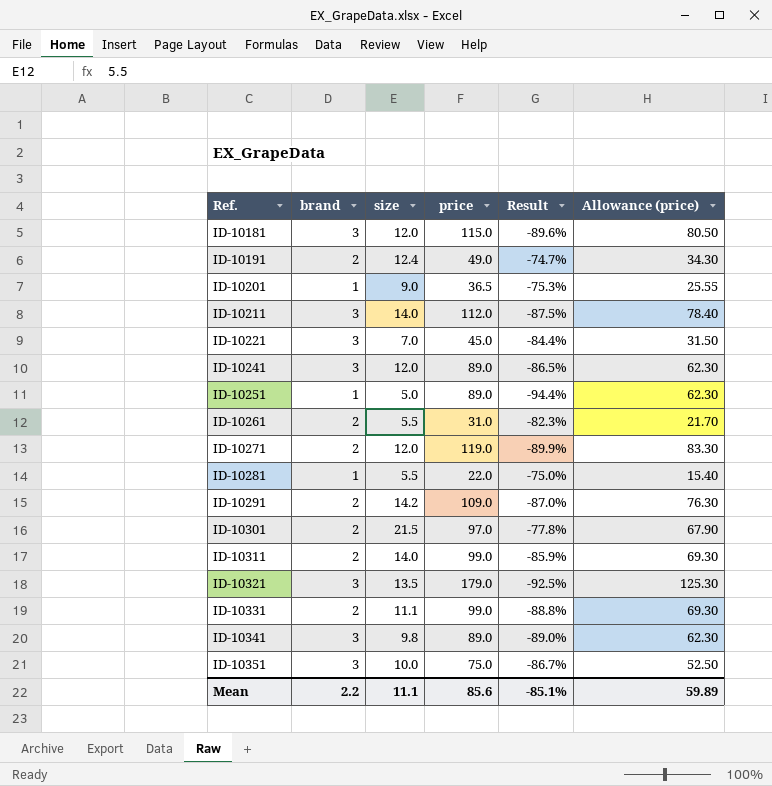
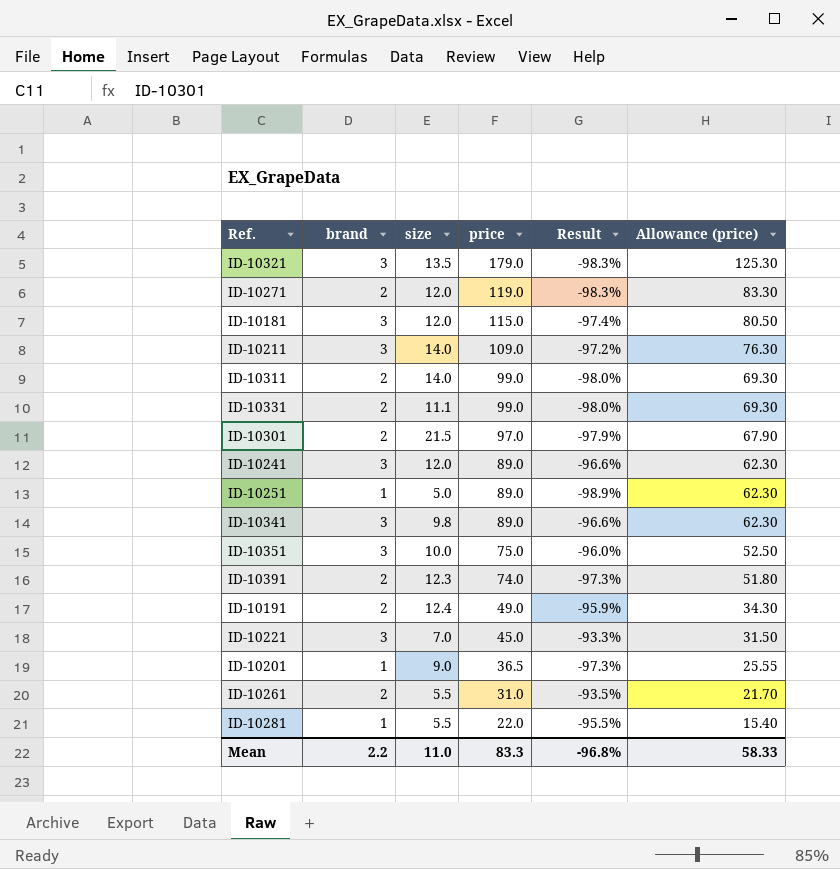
row order: Ref. ascending -> price descending
column Result | formula: ([size] - [price]) / [price] -> ([brand] - [price]) / [price]
row ID-10291: 2 | 14.2 | 109.0 | -87.0% | 76.30 -> none
ID-10211 | price: 112.0 -> 109.0
ID-10211 | Allowance (price): 78.40 -> 76.30
row ID-10391: none -> 2 | 12.3 | 74.0 | -97.3% | 51.80
Mean | size: 11.1 -> 11.0
Mean | price: 85.6 -> 83.3
Mean | Result: -85.1% -> -96.8%
Mean | Allowance (price): 59.89 -> 58.33

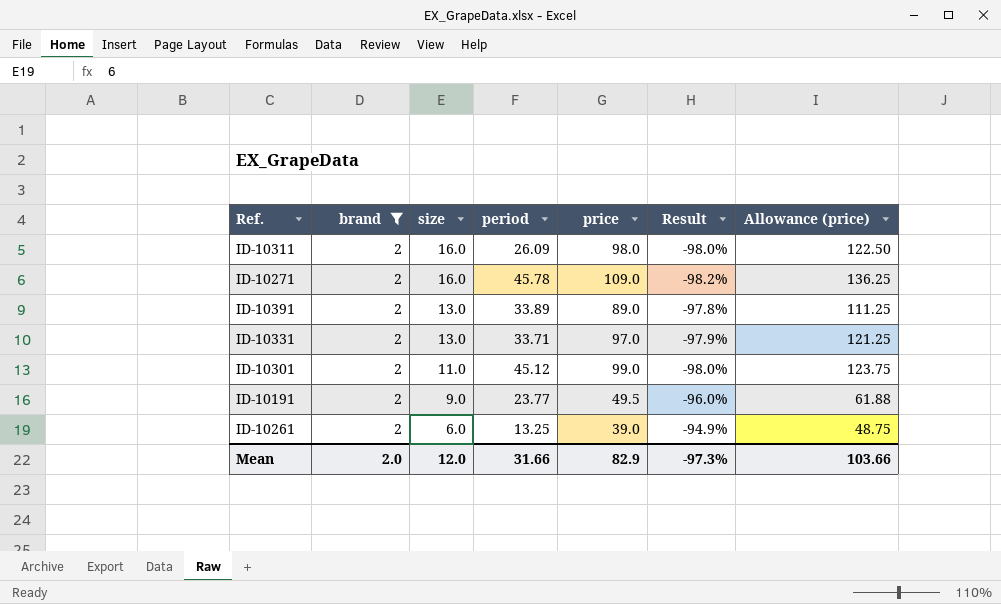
filter: none -> brand = 2
row order: price descending -> size descending
column period | position: none -> 4
column Allowance (price) | formula: [price] * 0.7 -> [price] * 1.25
ID-10311 | size: 14.0 -> 16.0
ID-10311 | price: 99.0 -> 98.0
ID-10271 | size: 12.0 -> 16.0
ID-10271 | price: 119.0 -> 109.0
ID-10271 | Result: -98.3% -> -98.2%
ID-10391 | size: 12.3 -> 13.0
ID-10391 | price: 74.0 -> 89.0
ID-10391 | Result: -97.3% -> -97.8%
ID-10331 | size: 11.1 -> 13.0
ID-10331 | price: 99.0 -> 97.0
ID-10331 | Result: -98.0% -> -97.9%
ID-10301 | size: 21.5 -> 11.0
ID-10301 | price: 97.0 -> 99.0
ID-10301 | Result: -97.9% -> -98.0%
ID-10191 | size: 12.4 -> 9.0
ID-10191 | price: 49.0 -> 49.5
ID-10191 | Result: -95.9% -> -96.0%
ID-10261 | size: 5.5 -> 6.0
ID-10261 | price: 31.0 -> 39.0
ID-10261 | Result: -93.5% -> -94.9%
Mean | brand: 2.2 -> 2.0
Mean | size: 11.0 -> 12.0
Mean | price: 83.3 -> 82.9
Mean | Result: -96.8% -> -97.3%
Mean | Allowance (price): 58.33 -> 103.66

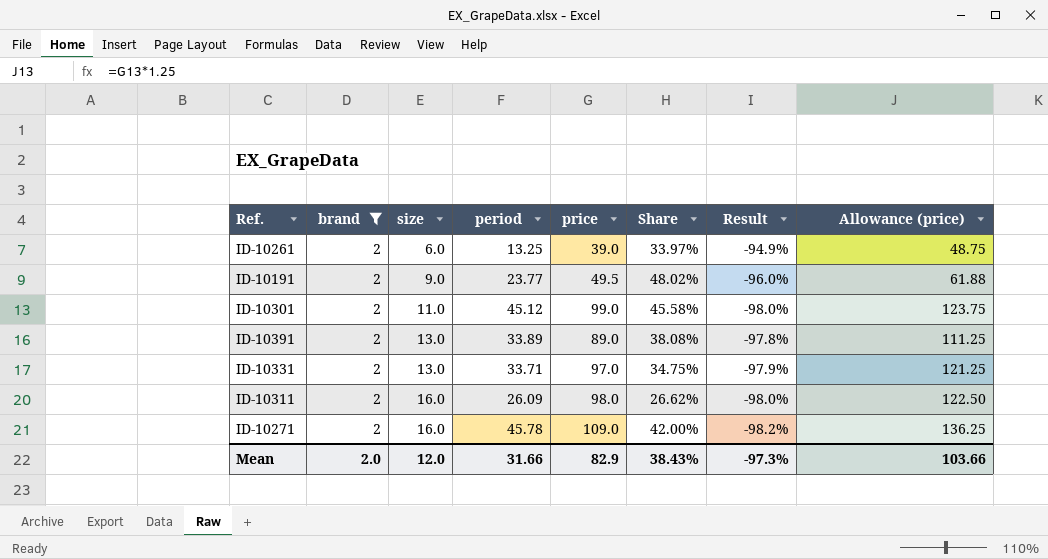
row order: size descending -> size ascending
column Share | formula: none -> [period] / [price]

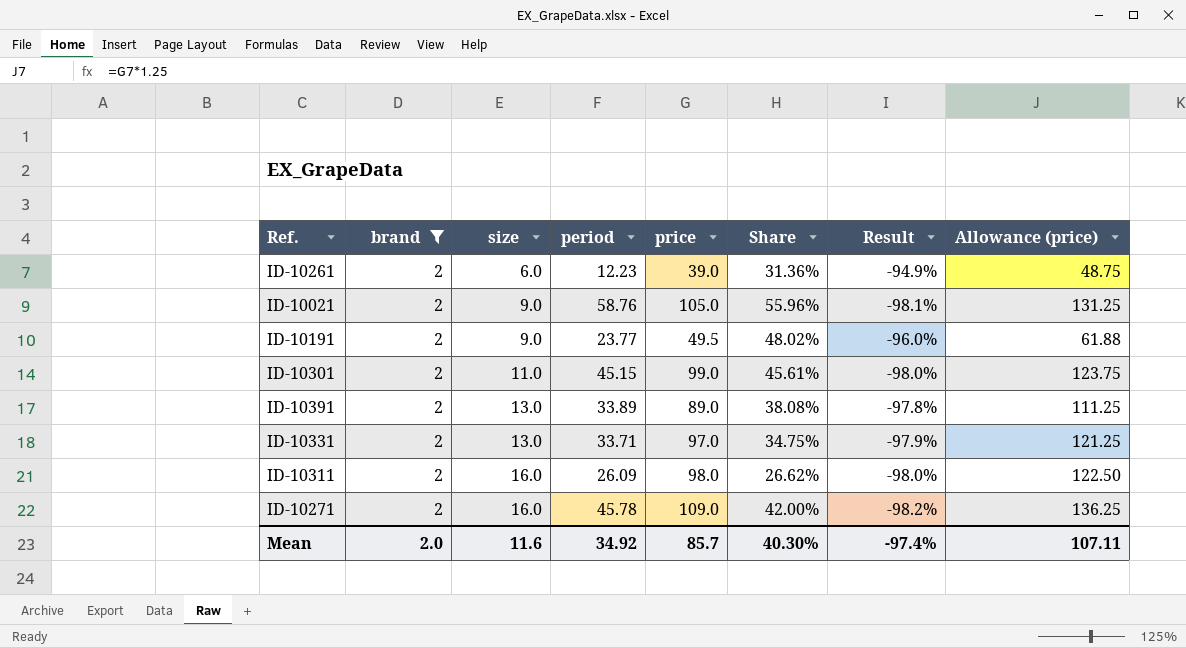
ID-10261 | period: 13.25 -> 12.23
ID-10261 | Share: 33.97% -> 31.36%
row ID-10021: none -> 2 | 9.0 | 58.76 | 105.0 | 55.96% | -98.1% | 131.25
ID-10301 | period: 45.12 -> 45.15
ID-10301 | Share: 45.58% -> 45.61%
Mean | size: 12.0 -> 11.6
Mean | period: 31.66 -> 34.92
Mean | price: 82.9 -> 85.7
Mean | Share: 38.43% -> 40.30%
Mean | Result: -97.3% -> -97.4%
Mean | Allowance (price): 103.66 -> 107.11

